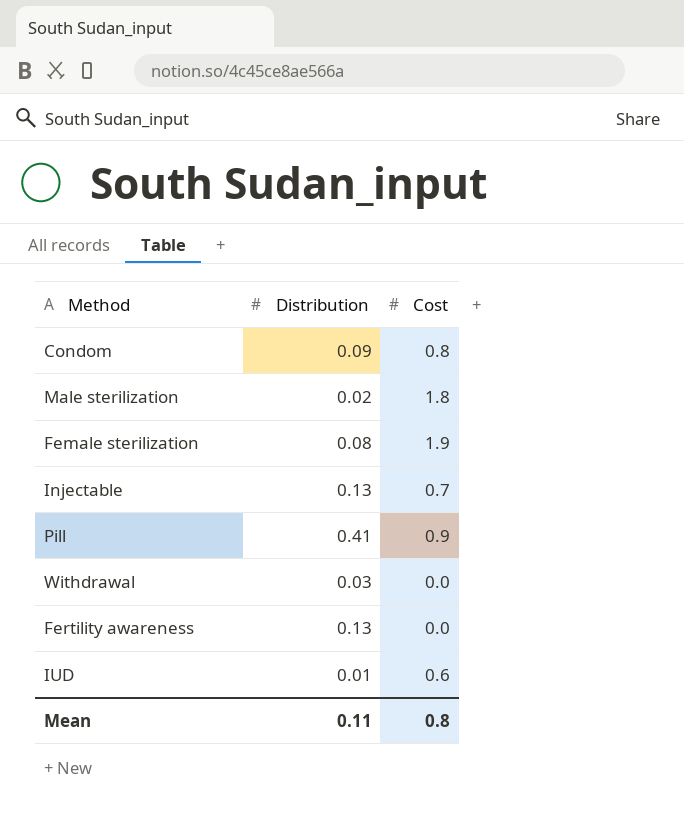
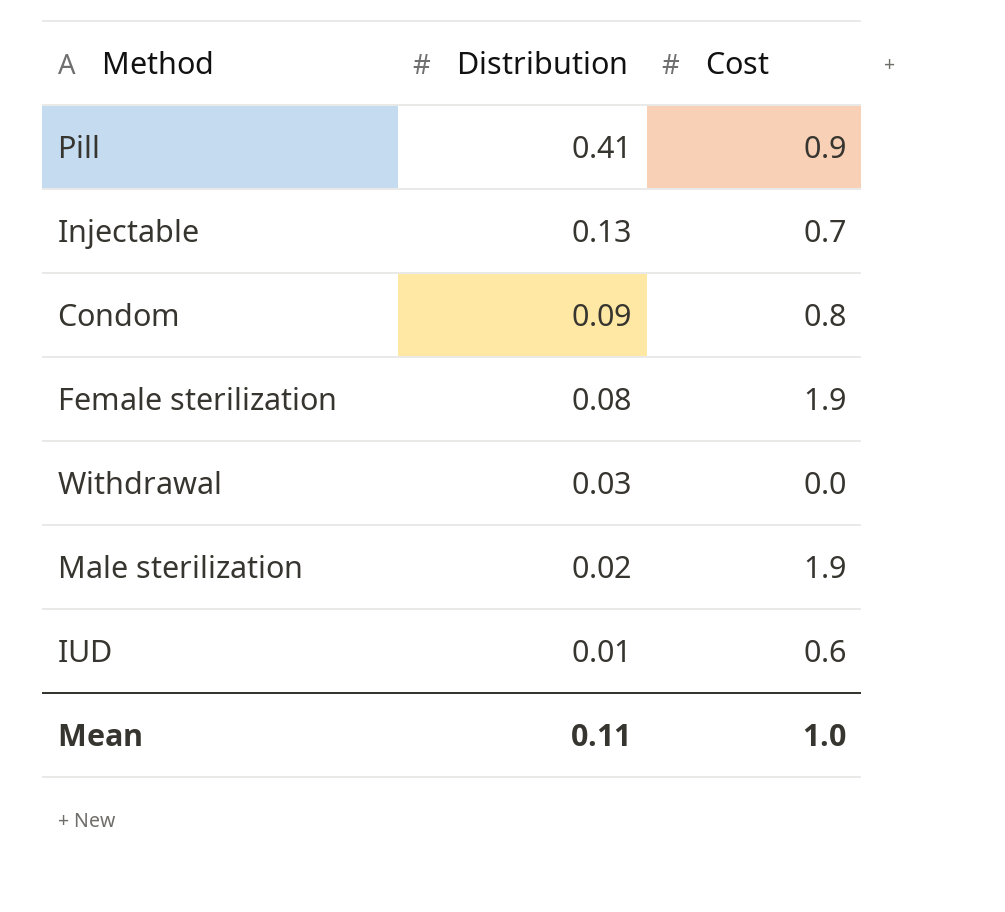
row order: none -> Distribution descending
row Fertility awareness: 0.13 | 0.0 -> none
Male sterilization | Cost: 1.8 -> 1.9
Mean | Cost: 0.8 -> 1.0

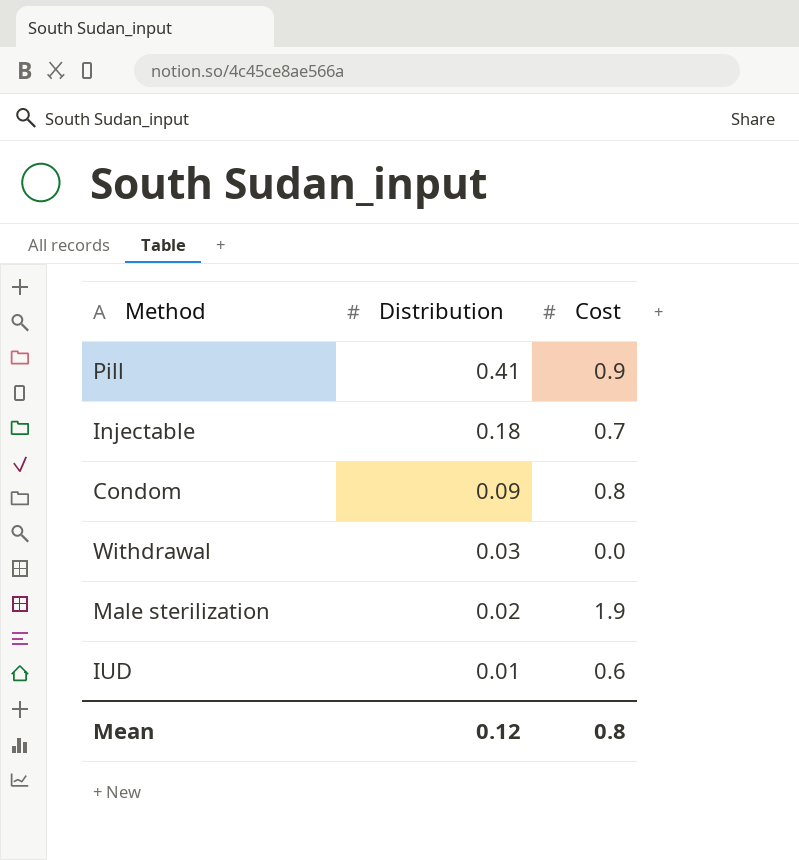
row Female sterilization: 0.08 | 1.9 -> none
Injectable | Distribution: 0.13 -> 0.18
Mean | Distribution: 0.11 -> 0.12
Mean | Cost: 1.0 -> 0.8

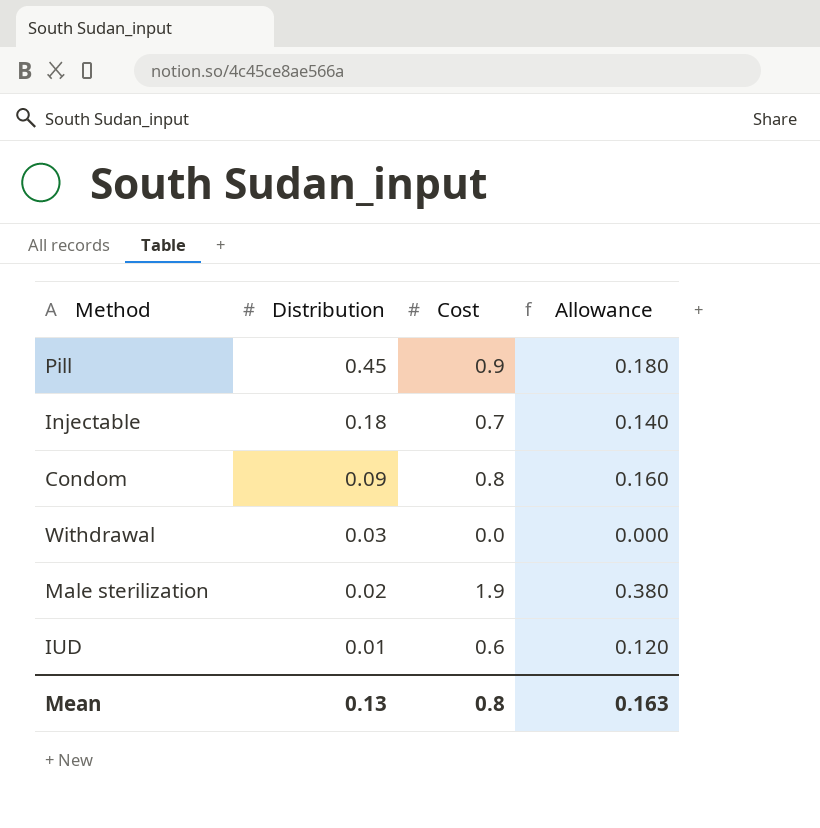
column Allowance | formula: none -> [Cost] * 0.2
Pill | Distribution: 0.41 -> 0.45
Mean | Distribution: 0.12 -> 0.13

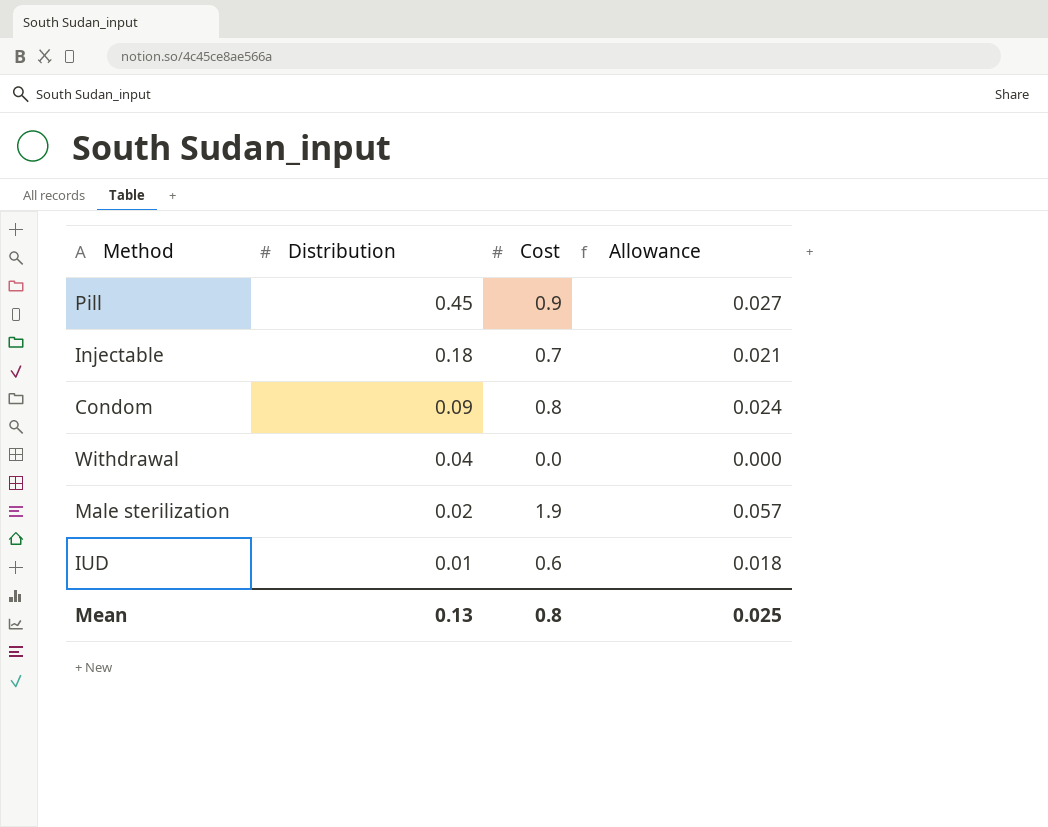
column Allowance | formula: [Cost] * 0.2 -> [Cost] * 0.03
Withdrawal | Distribution: 0.03 -> 0.04
Mean | Allowance: 0.163 -> 0.025

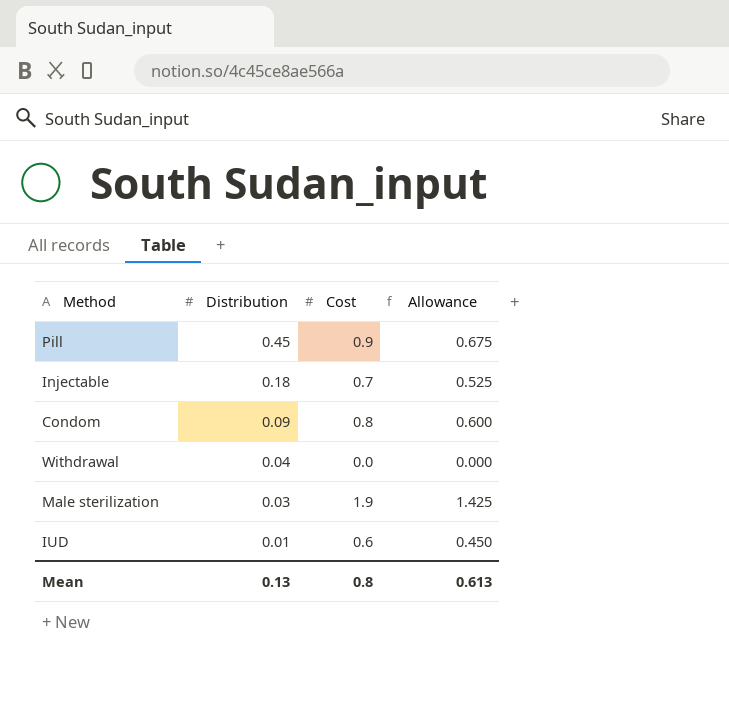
column Allowance | formula: [Cost] * 0.03 -> [Cost] * 0.75
Male sterilization | Distribution: 0.02 -> 0.03
Mean | Allowance: 0.025 -> 0.613

